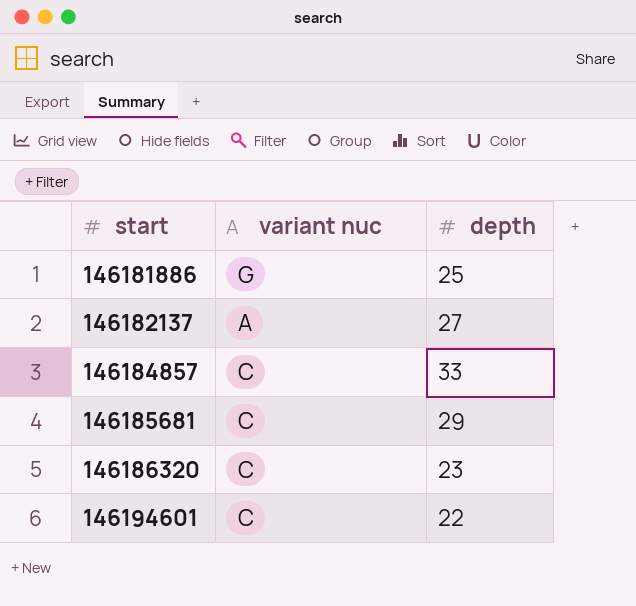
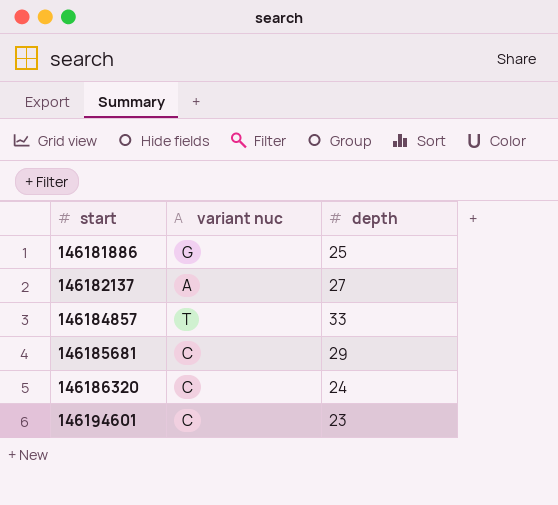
146184857 | variant nuc: C -> T
146186320 | depth: 23 -> 24
146194601 | depth: 22 -> 23

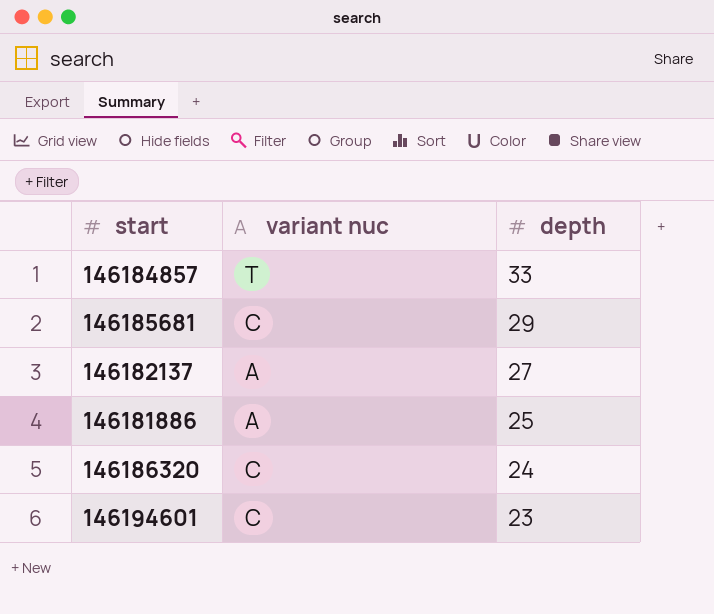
row order: start ascending -> depth descending
146181886 | variant nuc: G -> A

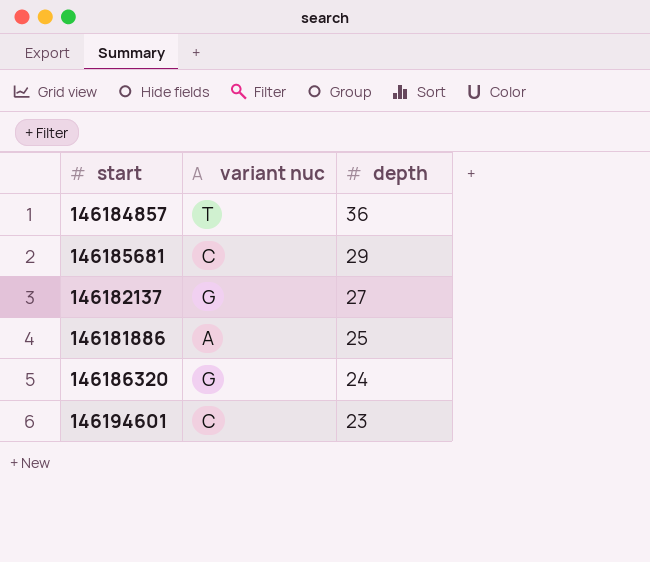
146184857 | depth: 33 -> 36
146182137 | variant nuc: A -> G
146186320 | variant nuc: C -> G

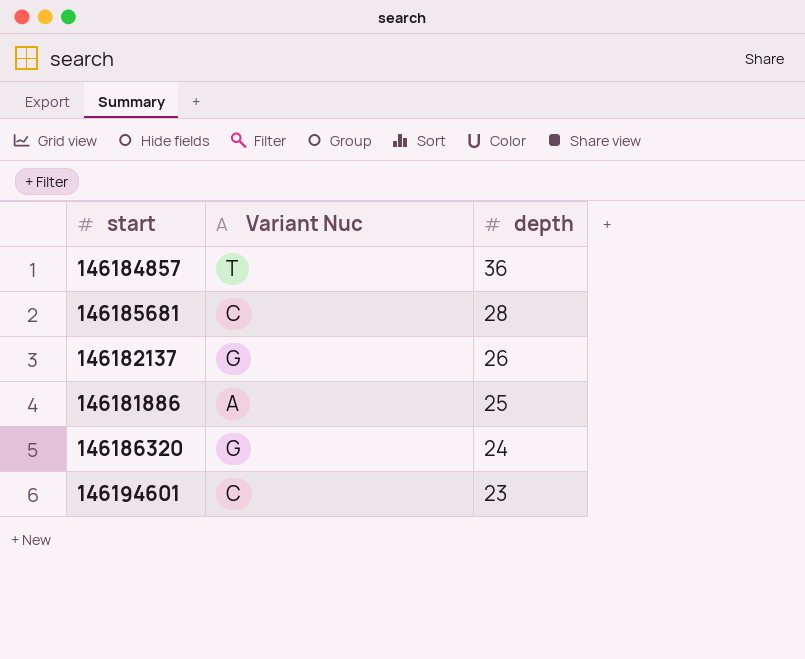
column name: variant nuc -> Variant Nuc
146185681 | depth: 29 -> 28
146182137 | depth: 27 -> 26

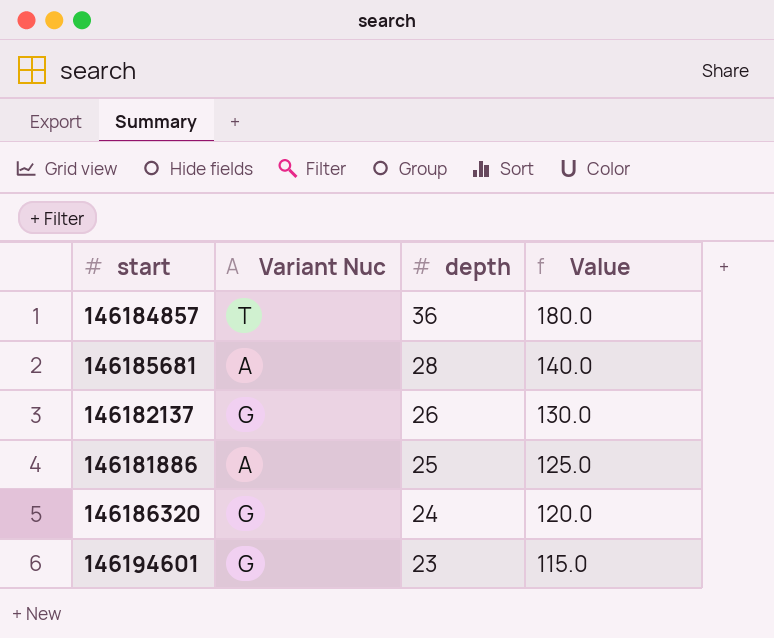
column Value | formula: none -> [depth] * 5
146185681 | Variant Nuc: C -> A
146194601 | Variant Nuc: C -> G

